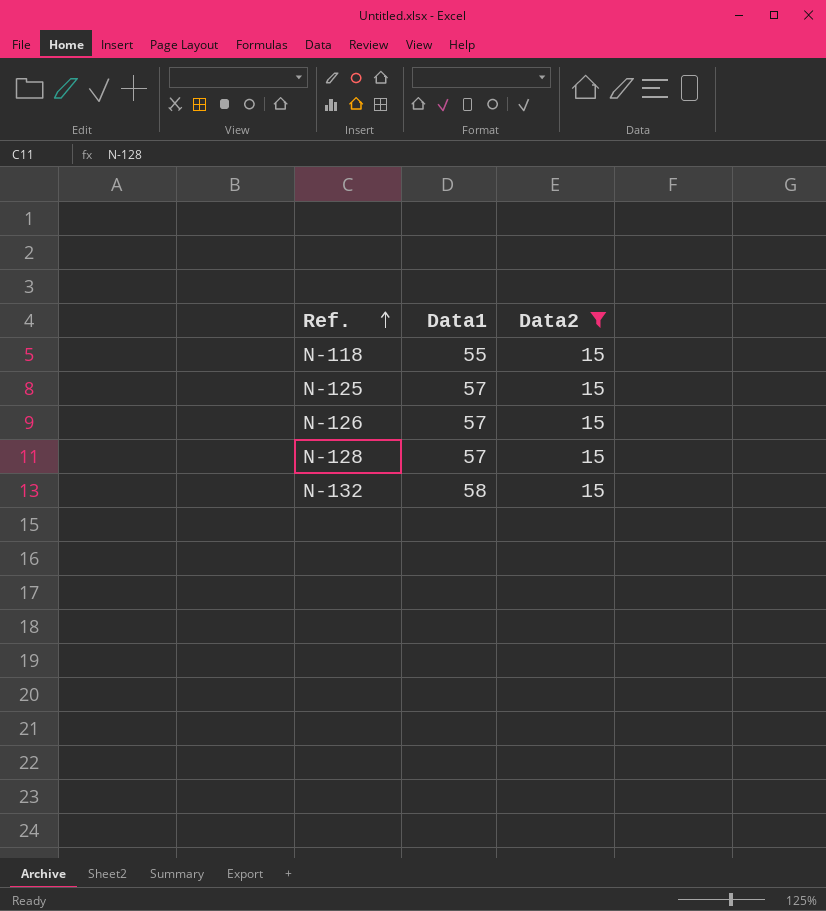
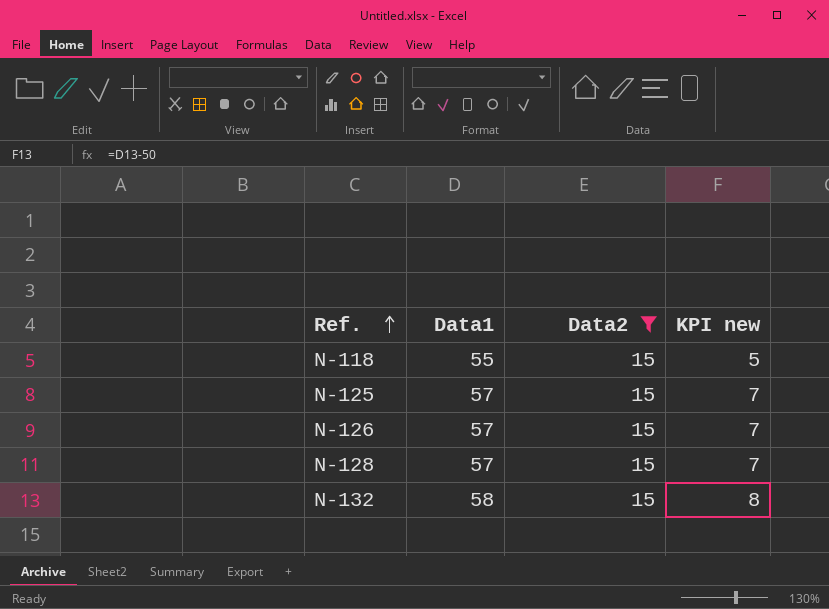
column KPI new | formula: none -> [Data1] - 50

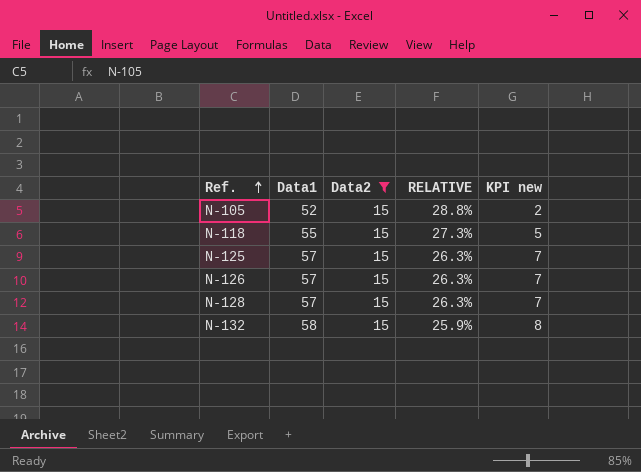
column RELATIVE | formula: none -> [Data2] / [Data1]
row N-105: none -> 52 | 15 | 28.8% | 2

